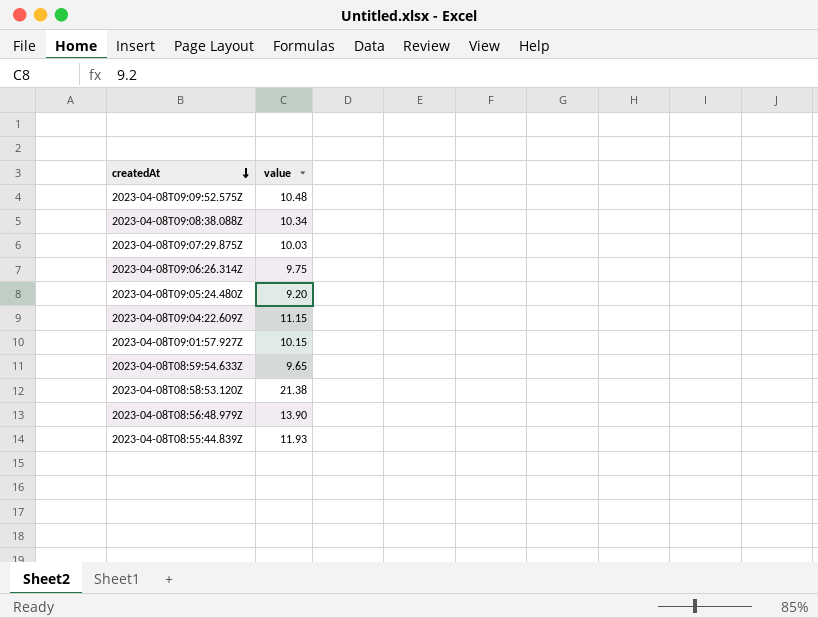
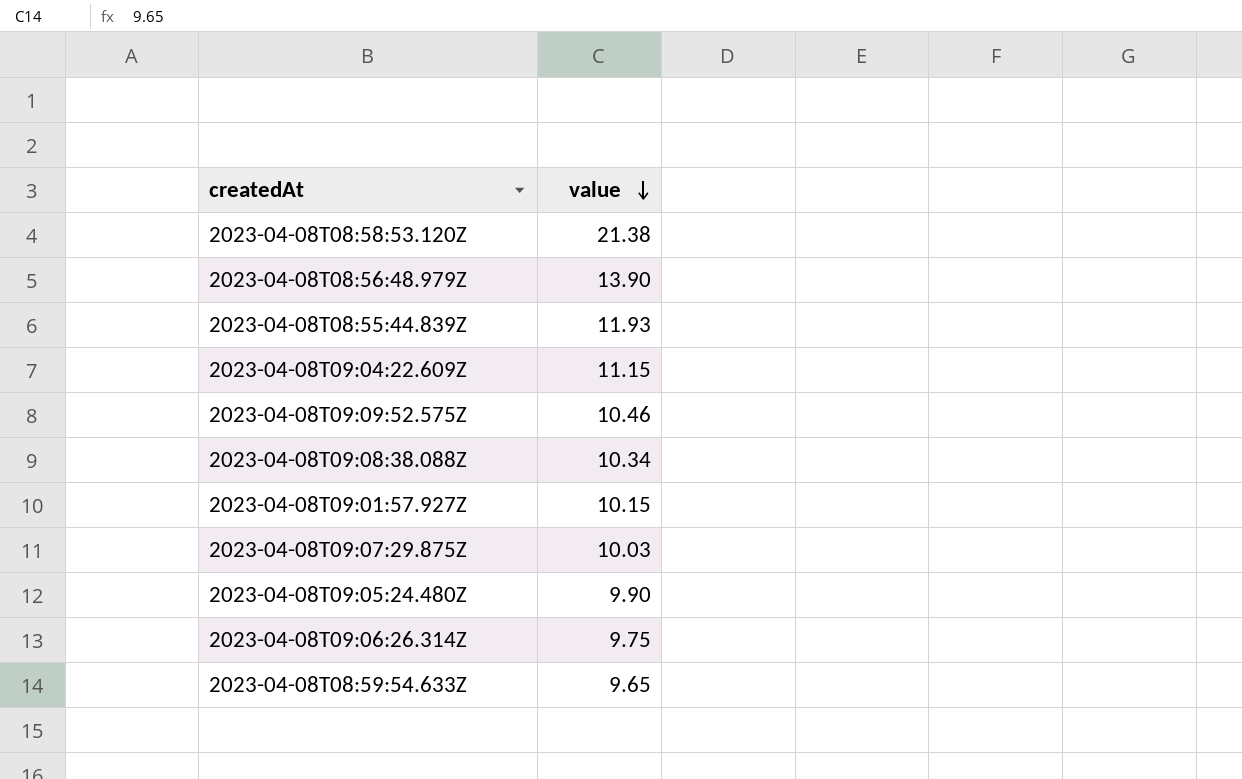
row order: createdAt descending -> value descending
2023-04-08T09:09:52.575Z | value: 10.48 -> 10.46
2023-04-08T09:05:24.480Z | value: 9.20 -> 9.90

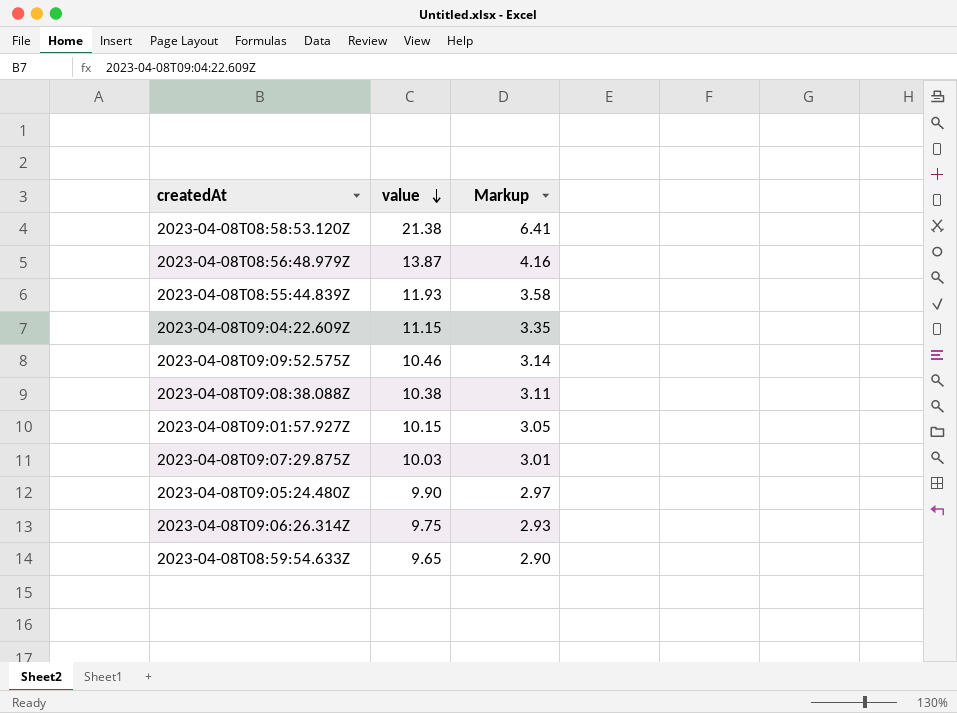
column Markup | formula: none -> [value] * 0.3
2023-04-08T08:56:48.979Z | value: 13.90 -> 13.87
2023-04-08T09:08:38.088Z | value: 10.34 -> 10.38

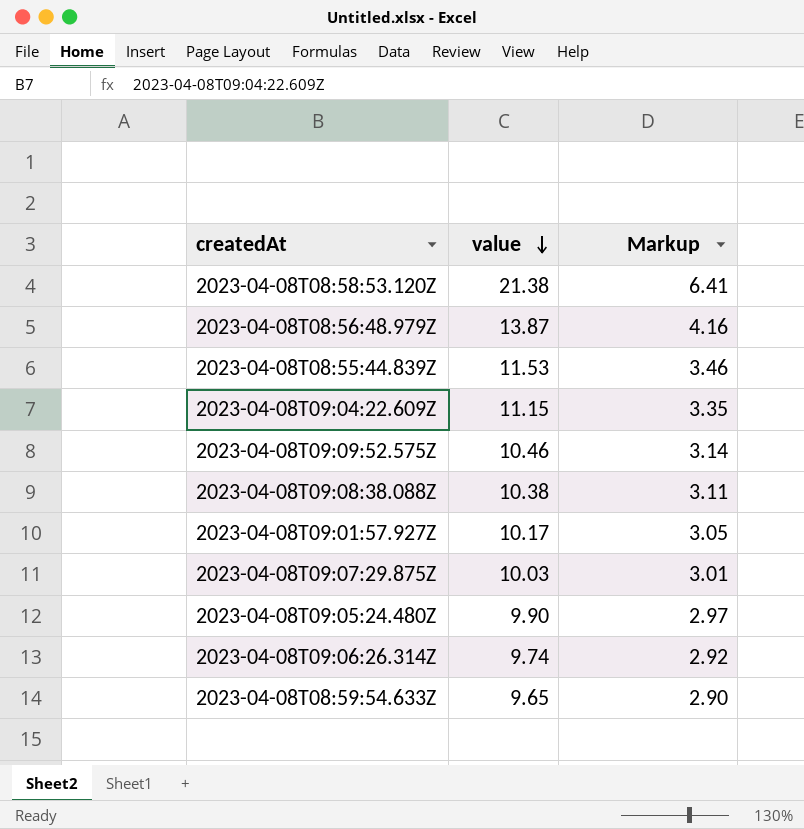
2023-04-08T08:55:44.839Z | value: 11.93 -> 11.53
2023-04-08T08:55:44.839Z | Markup: 3.58 -> 3.46
2023-04-08T09:01:57.927Z | value: 10.15 -> 10.17
2023-04-08T09:06:26.314Z | value: 9.75 -> 9.74
2023-04-08T09:06:26.314Z | Markup: 2.93 -> 2.92

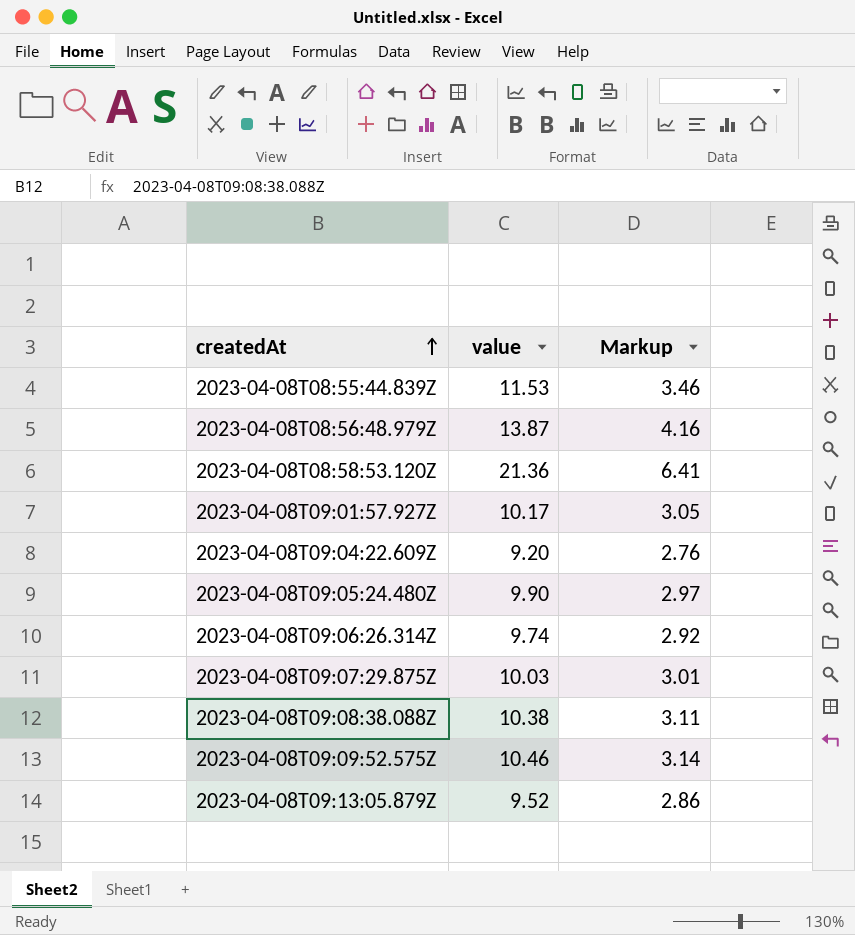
row order: value descending -> createdAt ascending
row 2023-04-08T08:59:54.633Z: 9.65 | 2.90 -> none
2023-04-08T08:58:53.120Z | value: 21.38 -> 21.36
2023-04-08T09:04:22.609Z | value: 11.15 -> 9.20
2023-04-08T09:04:22.609Z | Markup: 3.35 -> 2.76
row 2023-04-08T09:13:05.879Z: none -> 9.52 | 2.86

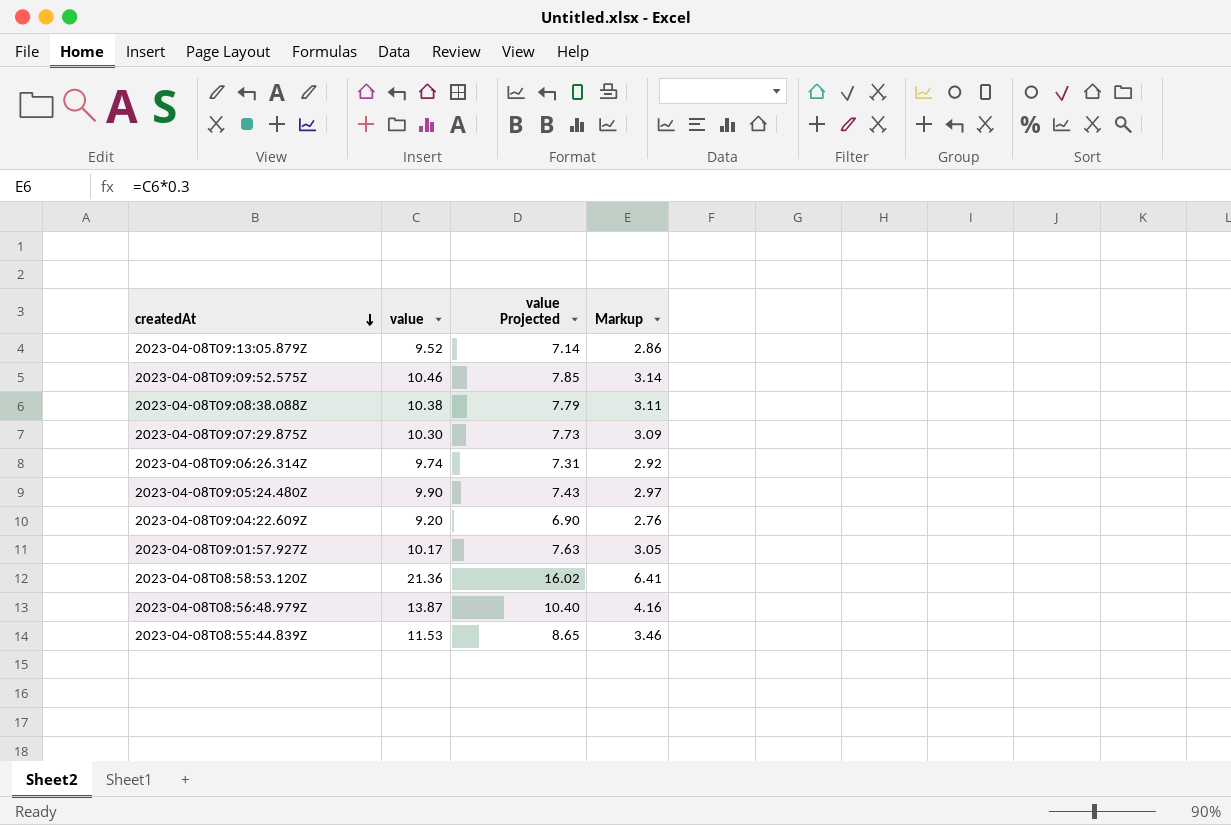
row order: createdAt ascending -> createdAt descending
column value Projected | formula: none -> [value] * 0.75
2023-04-08T09:07:29.875Z | value: 10.03 -> 10.30
2023-04-08T09:07:29.875Z | Markup: 3.01 -> 3.09

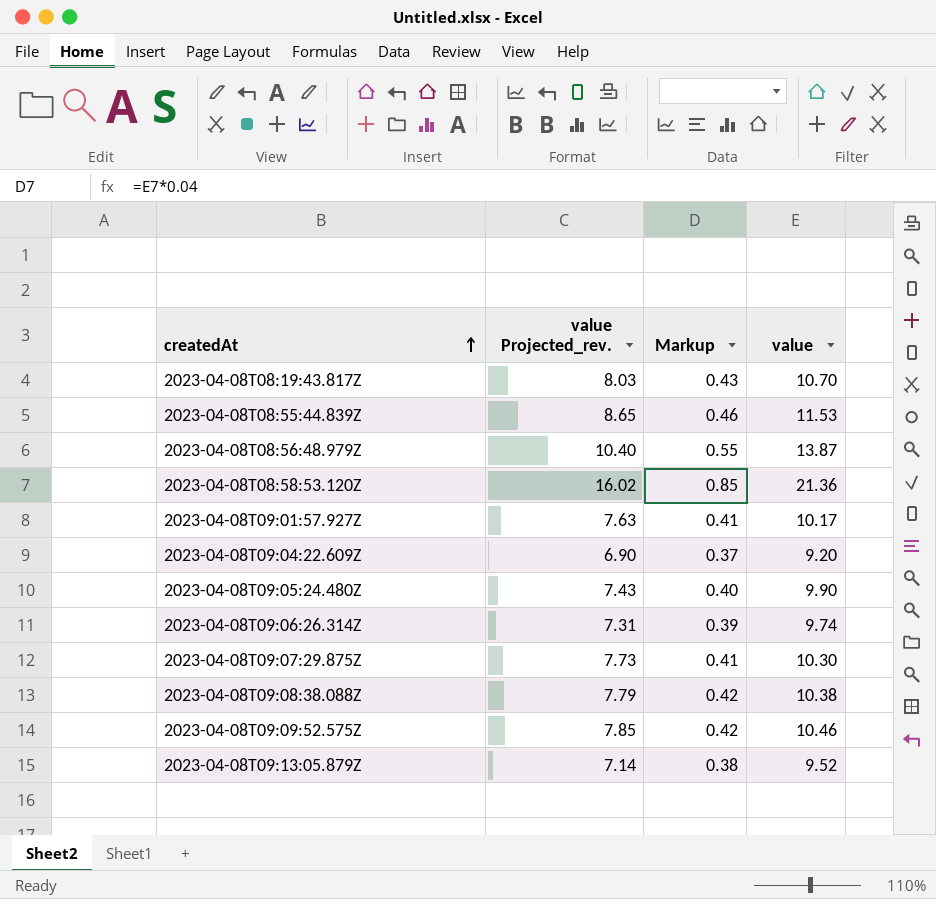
row order: createdAt descending -> createdAt ascending
column name: value Projected -> value Projected_rev.
column Markup | formula: [value] * 0.3 -> [value] * 0.04
column value | position: 2 -> 4
row 2023-04-08T08:19:43.817Z: none -> 8.03 | 0.43 | 10.70

